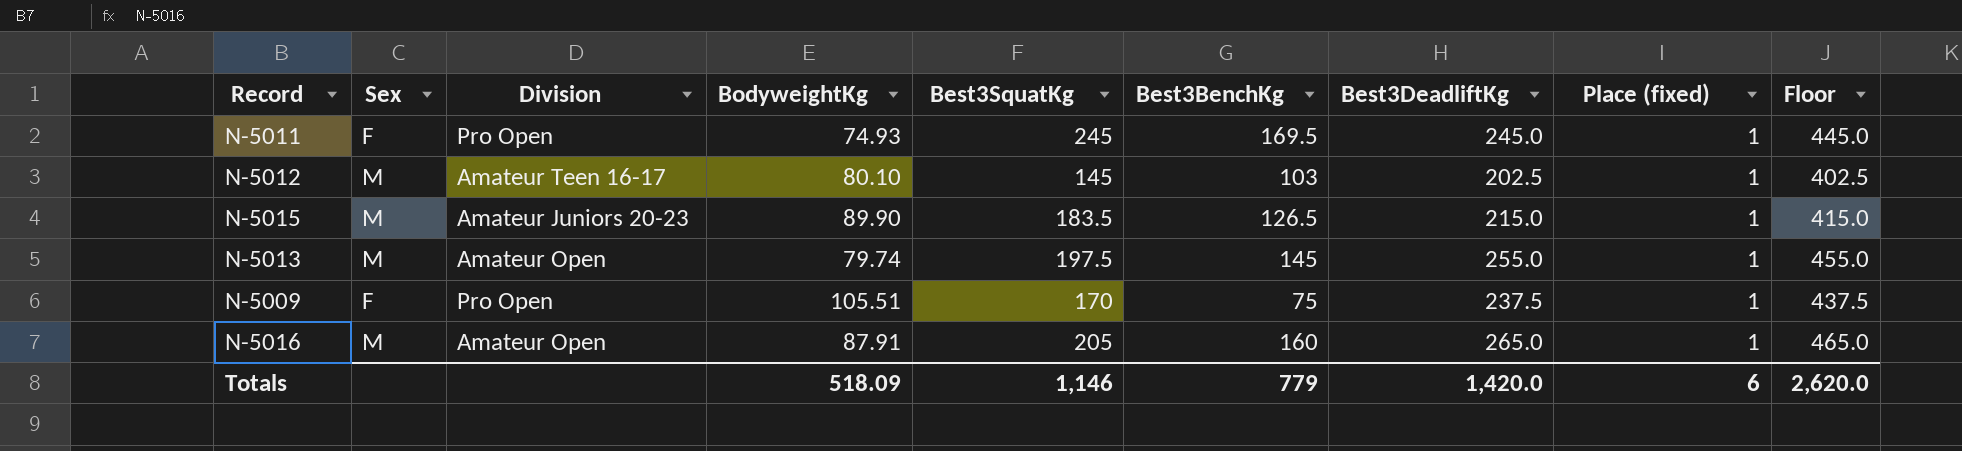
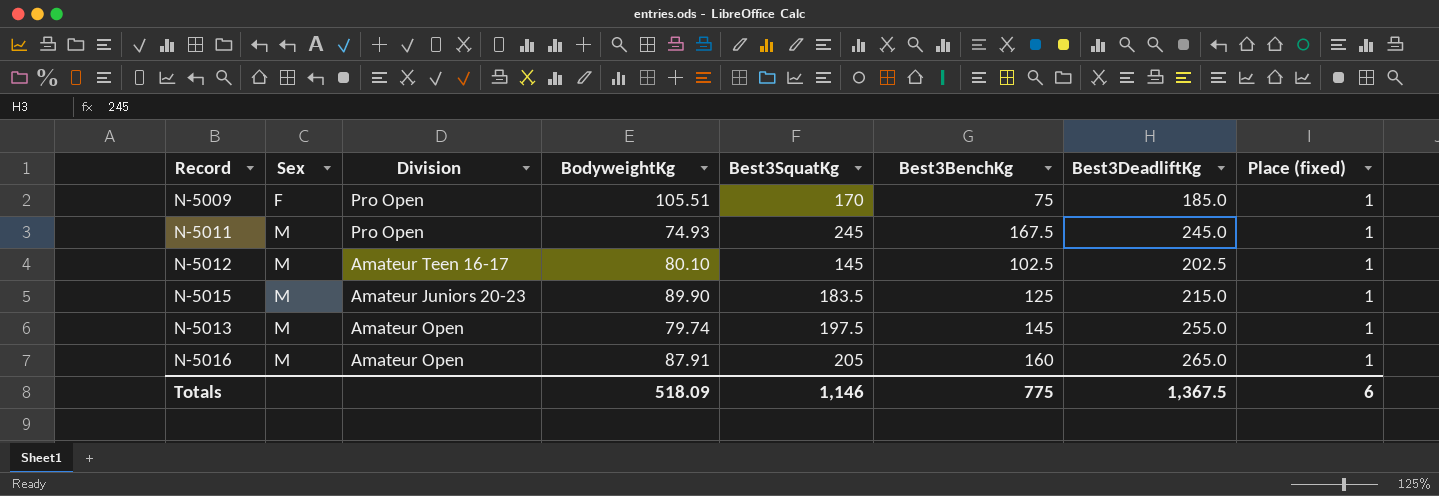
row order: none -> Sex ascending
column Floor | formula: [Best3DeadliftKg] + 200 -> none
N-5009 | Best3DeadliftKg: 237.5 -> 185.0
N-5011 | Sex: F -> M
N-5011 | Best3BenchKg: 169.5 -> 167.5
N-5012 | Best3BenchKg: 103 -> 102.5
N-5015 | Best3BenchKg: 126.5 -> 125
Totals | Best3BenchKg: 779 -> 775
Totals | Best3DeadliftKg: 1,420.0 -> 1,367.5

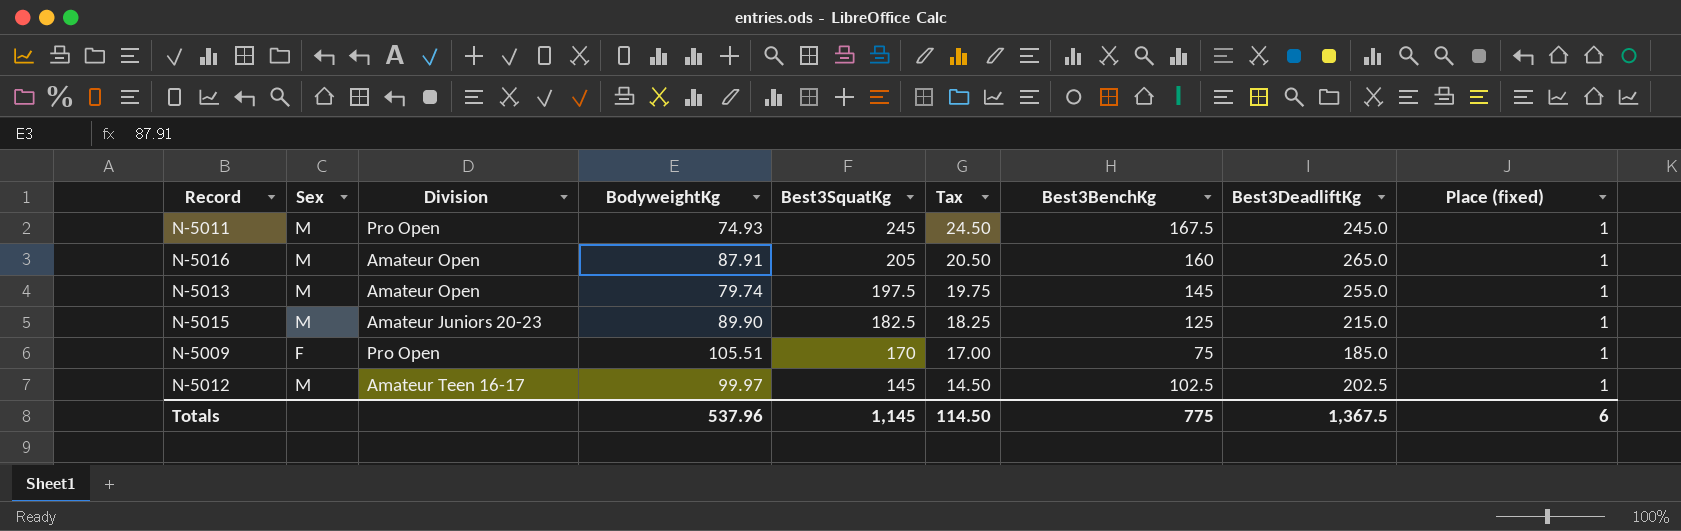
row order: Sex ascending -> Best3SquatKg descending
column Tax | formula: none -> [Best3SquatKg] * 0.1
N-5015 | Best3SquatKg: 183.5 -> 182.5
N-5012 | BodyweightKg: 80.10 -> 99.97
Totals | BodyweightKg: 518.09 -> 537.96
Totals | Best3SquatKg: 1,146 -> 1,145

